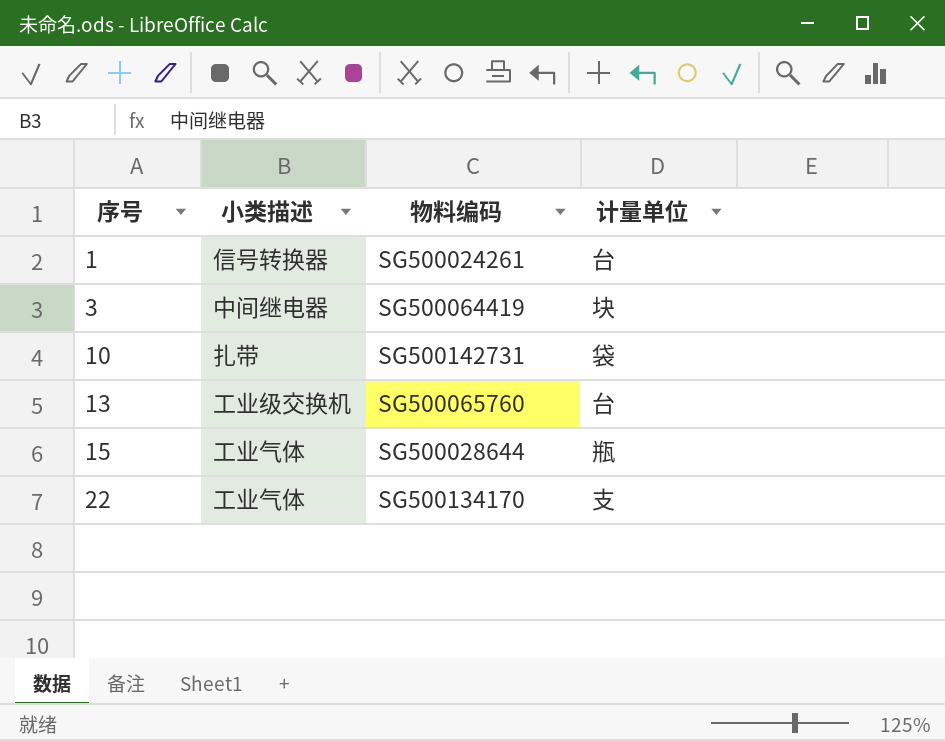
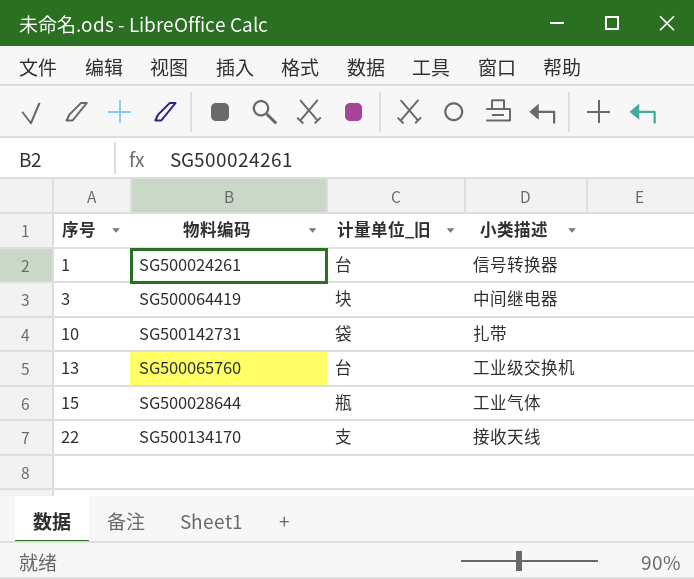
column name: 计量单位 -> 计量单位_旧
column 小类描述 | position: 2 -> 4
22 | 小类描述: 工业气体 -> 接收天线

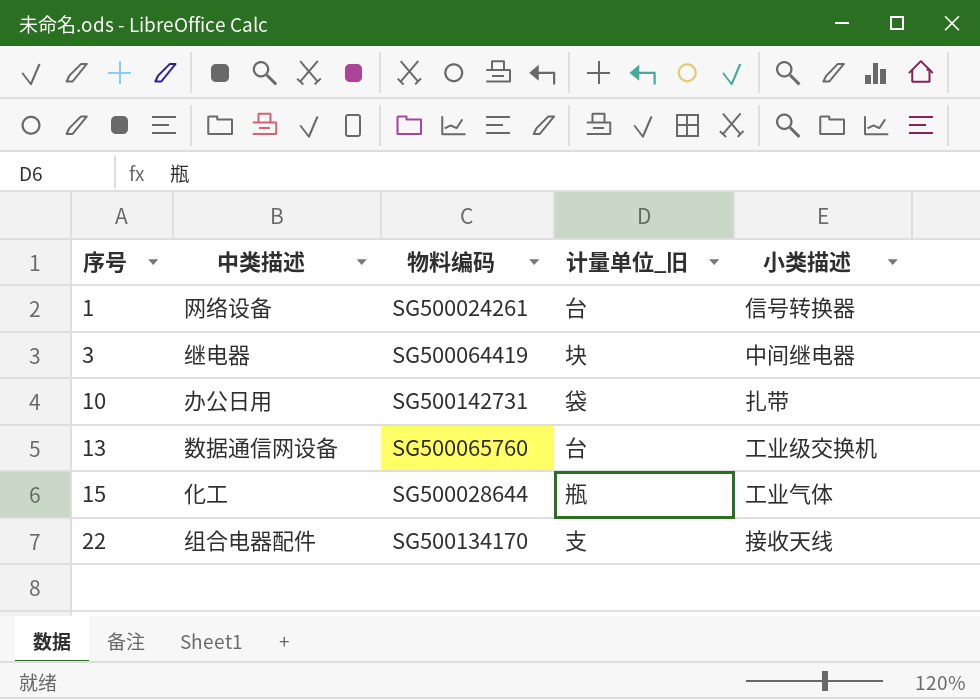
column 中类描述 | position: none -> 2

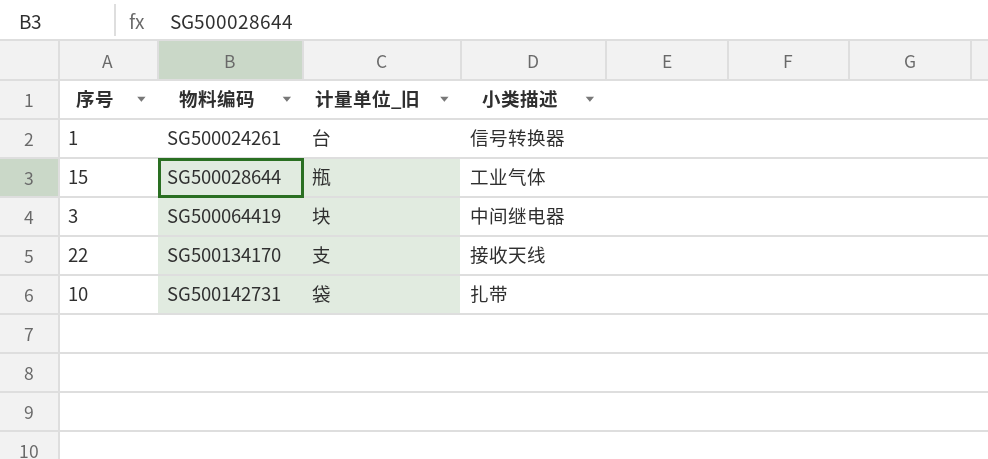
row order: 序号 ascending -> 物料编码 ascending
column 中类描述 | position: 2 -> none
row 13: 数据通信网设备 | SG500065760 | 台 | 工业级交换机 -> none

